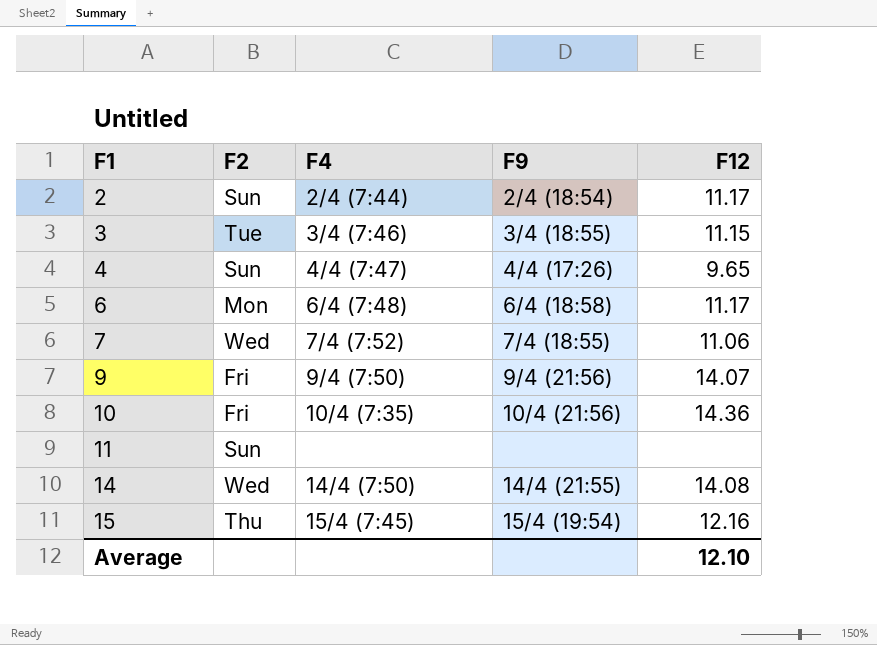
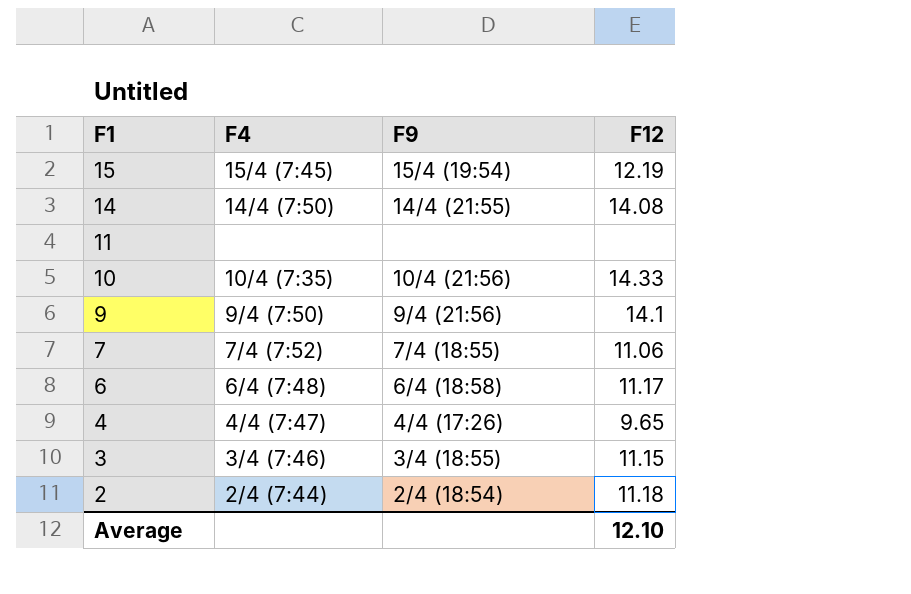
row order: F1 ascending -> F1 descending
column F2 | position: 2 -> none
15 | F12: 12.16 -> 12.19
10 | F12: 14.36 -> 14.33
9 | F12: 14.07 -> 14.1
2 | F12: 11.17 -> 11.18

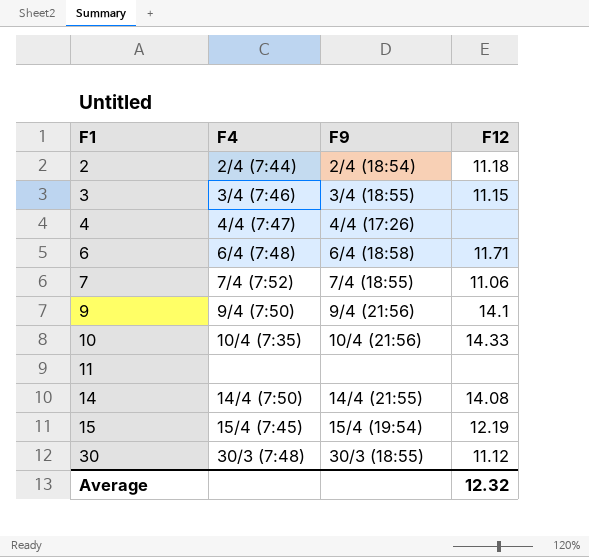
row order: F1 descending -> F1 ascending
4 | F12: 9.65 -> none
6 | F12: 11.17 -> 11.71
row 30: none -> 30/3 (7:48) | 30/3 (18:55) | 11.12
Average | F12: 12.10 -> 12.32

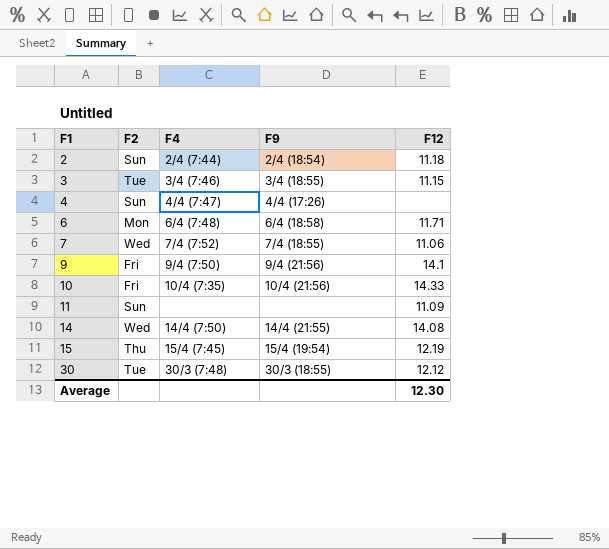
column F2 | position: none -> 2
11 | F12: none -> 11.09
30 | F12: 11.12 -> 12.12
Average | F12: 12.32 -> 12.30

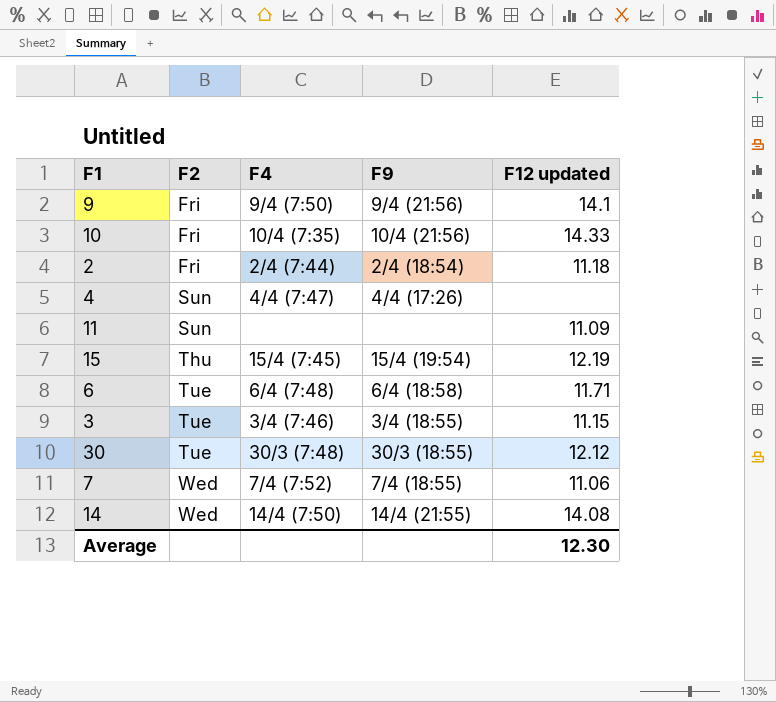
row order: F1 ascending -> F2 ascending
column name: F12 -> F12 updated
2 | F2: Sun -> Fri
6 | F2: Mon -> Tue

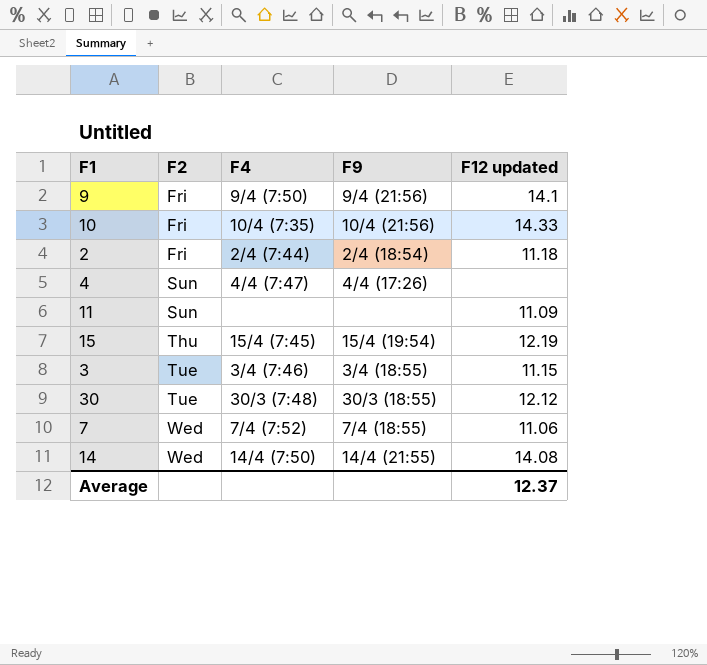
row 6: Tue | 6/4 (7:48) | 6/4 (18:58) | 11.71 -> none
Average | F12 updated: 12.30 -> 12.37

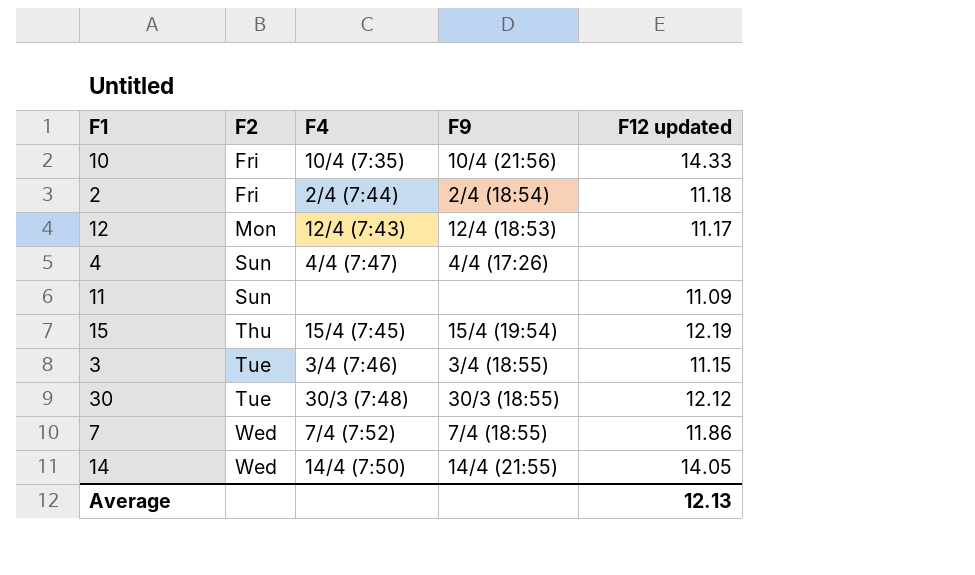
row 9: Fri | 9/4 (7:50) | 9/4 (21:56) | 14.1 -> none
row 12: none -> Mon | 12/4 (7:43) | 12/4 (18:53) | 11.17
7 | F12 updated: 11.06 -> 11.86
14 | F12 updated: 14.08 -> 14.05
Average | F12 updated: 12.37 -> 12.13

